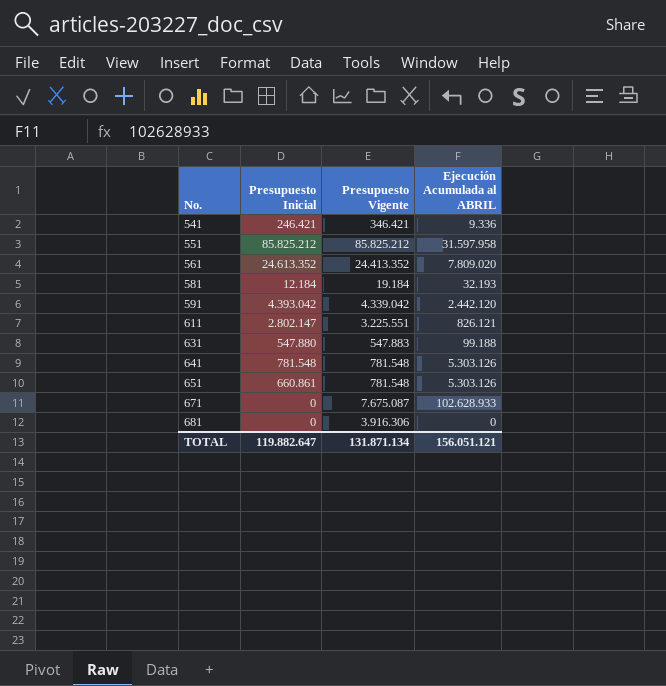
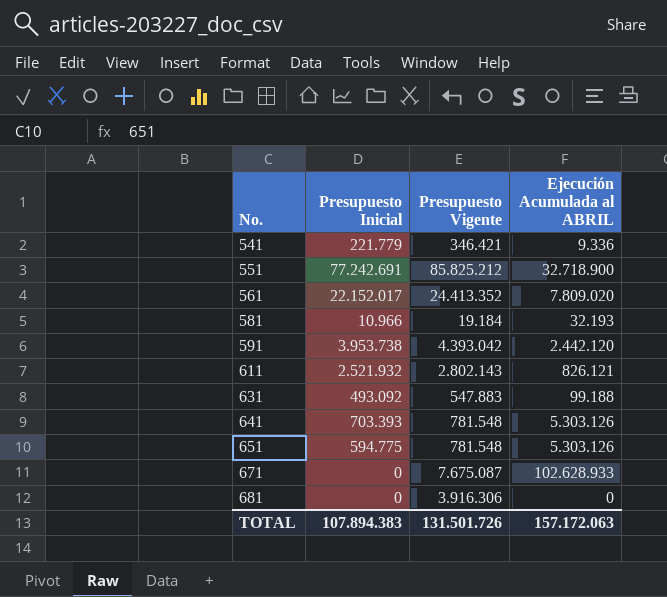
541 | Presupuesto Inicial: 246.421 -> 221.779
551 | Presupuesto Inicial: 85.825.212 -> 77.242.691
551 | Ejecución Acumulada al ABRIL: 31.597.958 -> 32.718.900
561 | Presupuesto Inicial: 24.613.352 -> 22.152.017
581 | Presupuesto Inicial: 12.184 -> 10.966
591 | Presupuesto Inicial: 4.393.042 -> 3.953.738
591 | Presupuesto Vigente: 4.339.042 -> 4.393.042
611 | Presupuesto Inicial: 2.802.147 -> 2.521.932
611 | Presupuesto Vigente: 3.225.551 -> 2.802.143
631 | Presupuesto Inicial: 547.880 -> 493.092
641 | Presupuesto Inicial: 781.548 -> 703.393
651 | Presupuesto Inicial: 660.861 -> 594.775
TOTAL | Presupuesto Inicial: 119.882.647 -> 107.894.383
TOTAL | Presupuesto Vigente: 131.871.134 -> 131.501.726
TOTAL | Ejecución Acumulada al ABRIL: 156.051.121 -> 157.172.063

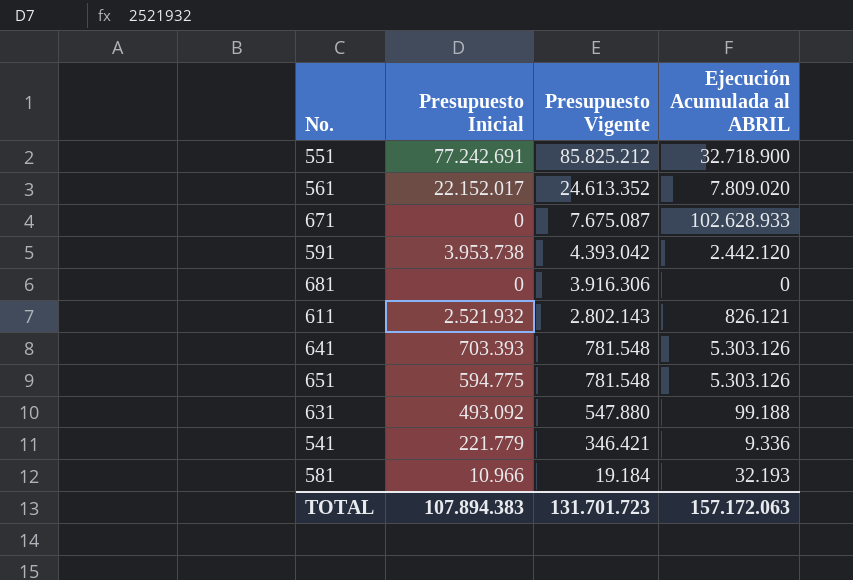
row order: No. ascending -> Presupuesto Vigente descending
561 | Presupuesto Vigente: 24.413.352 -> 24.613.352
631 | Presupuesto Vigente: 547.883 -> 547.880
TOTAL | Presupuesto Vigente: 131.501.726 -> 131.701.723

